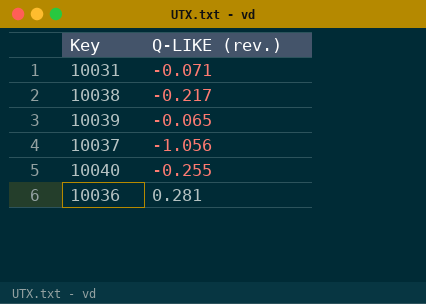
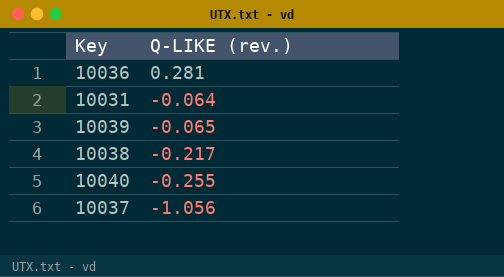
row order: none -> Q-LIKE (rev.) descending
10031 | Q-LIKE (rev.): -0.071 -> -0.064

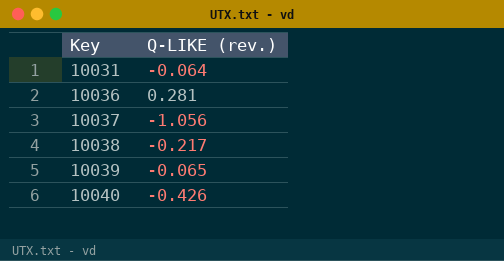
row order: Q-LIKE (rev.) descending -> Key ascending
10040 | Q-LIKE (rev.): -0.255 -> -0.426

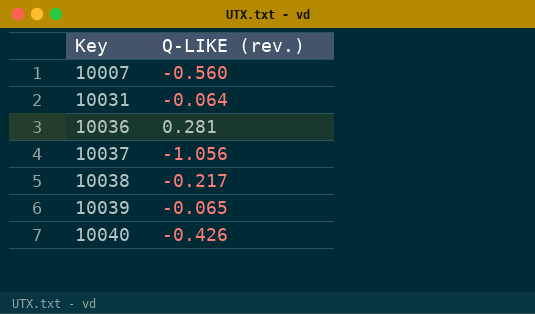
row 10007: none -> -0.560

